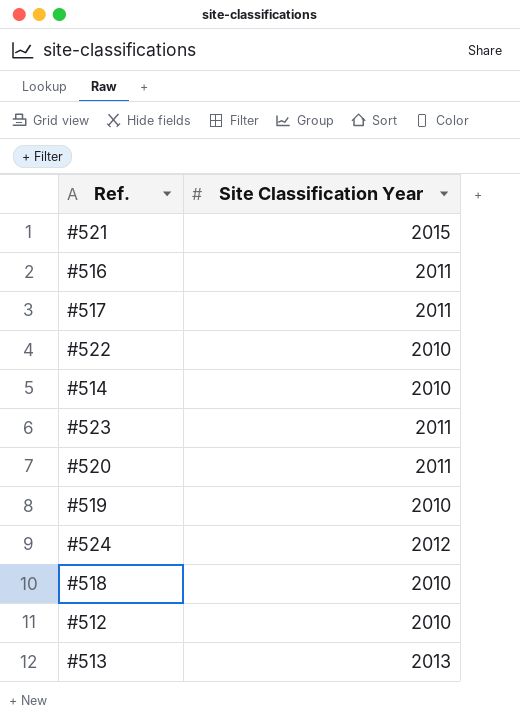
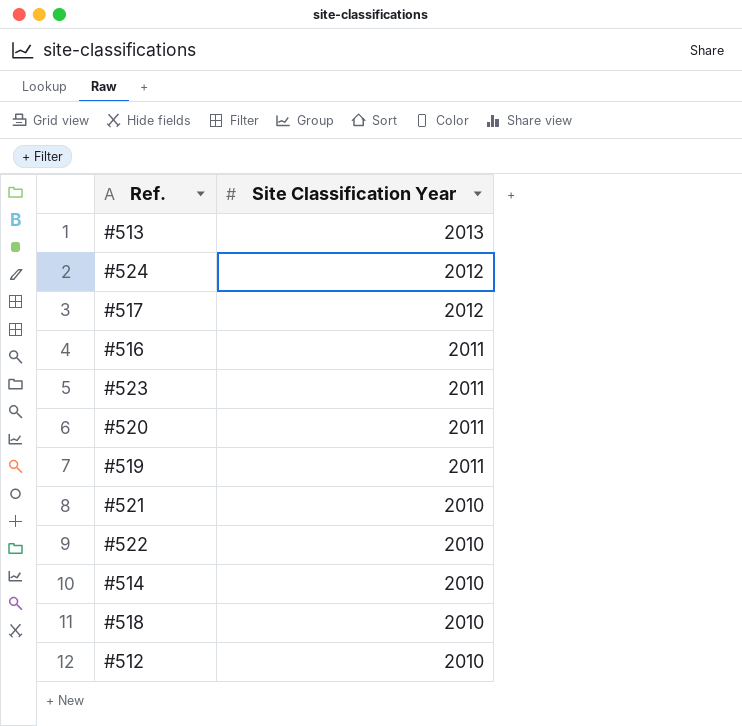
row order: none -> Site Classification Year descending
#517 | Site Classification Year: 2011 -> 2012
#519 | Site Classification Year: 2010 -> 2011
#521 | Site Classification Year: 2015 -> 2010

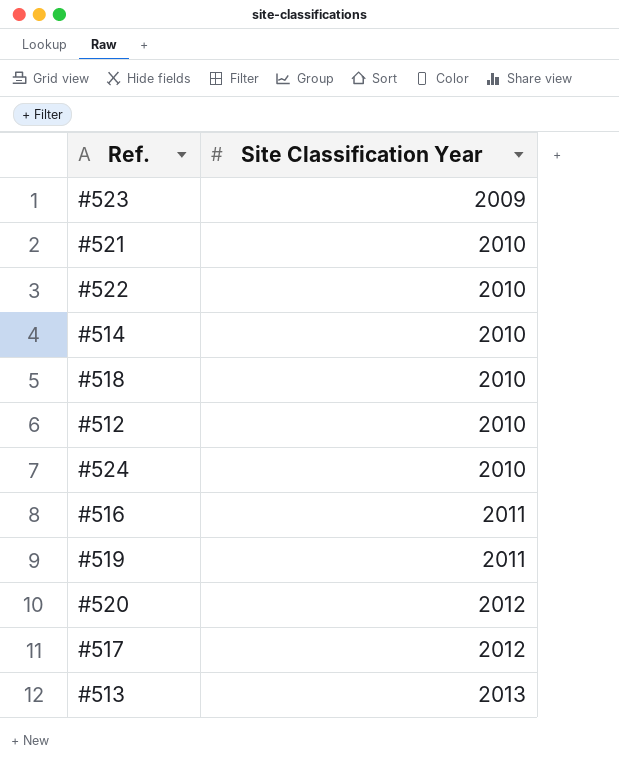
row order: Site Classification Year descending -> Site Classification Year ascending
#523 | Site Classification Year: 2011 -> 2009
#524 | Site Classification Year: 2012 -> 2010
#520 | Site Classification Year: 2011 -> 2012

